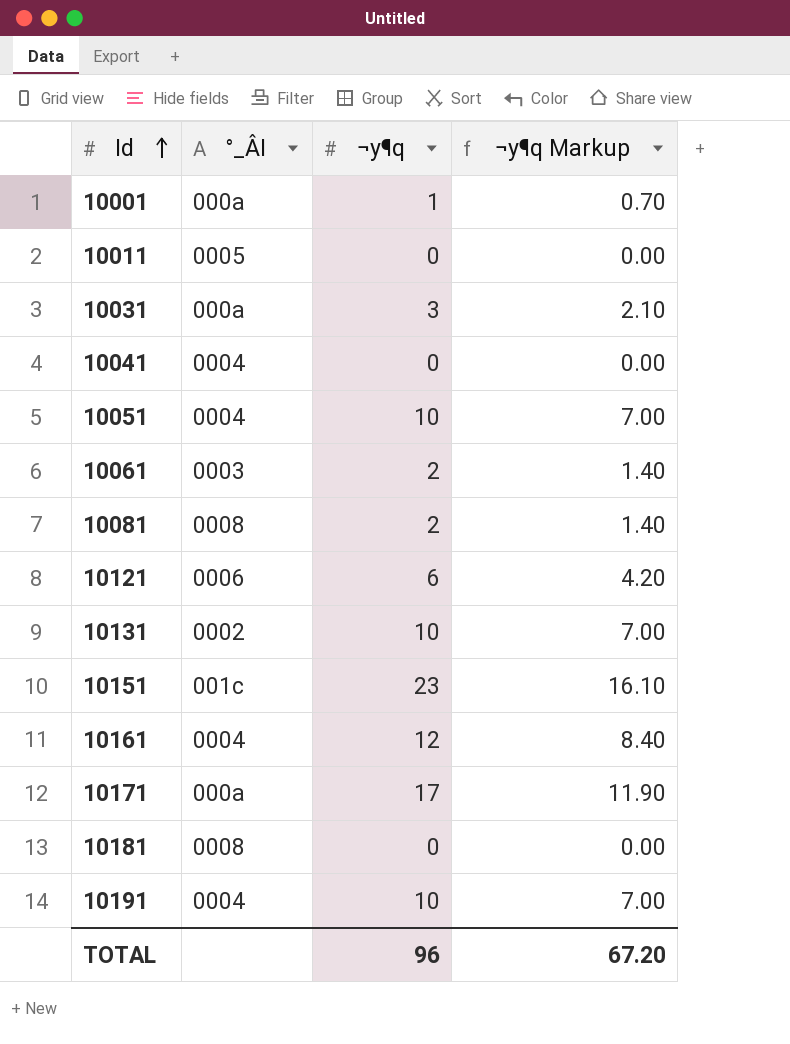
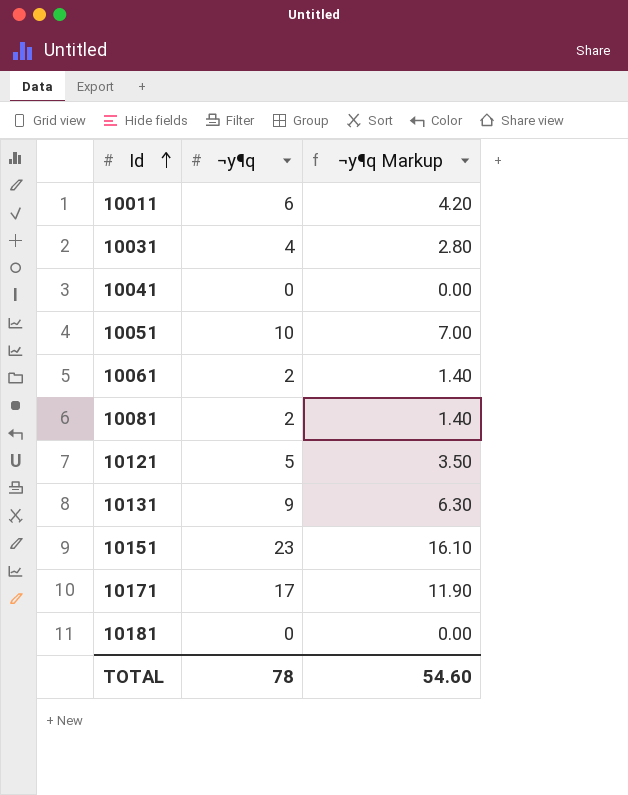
column °_ÂI | position: 2 -> none
row 10001: 000a | 1 | 0.70 -> none
row 10161: 0004 | 12 | 8.40 -> none
row 10191: 0004 | 10 | 7.00 -> none
10011 | ¬y¶q: 0 -> 6
10011 | ¬y¶q Markup: 0.00 -> 4.20
10031 | ¬y¶q: 3 -> 4
10031 | ¬y¶q Markup: 2.10 -> 2.80
10121 | ¬y¶q: 6 -> 5
10121 | ¬y¶q Markup: 4.20 -> 3.50
10131 | ¬y¶q: 10 -> 9
10131 | ¬y¶q Markup: 7.00 -> 6.30
TOTAL | ¬y¶q: 96 -> 78
TOTAL | ¬y¶q Markup: 67.20 -> 54.60

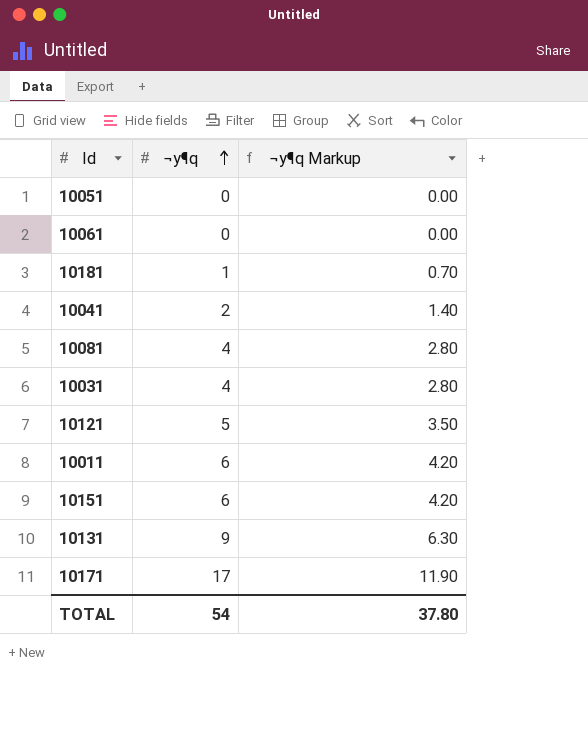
row order: Id ascending -> ¬y¶q ascending
10051 | ¬y¶q: 10 -> 0
10051 | ¬y¶q Markup: 7.00 -> 0.00
10061 | ¬y¶q: 2 -> 0
10061 | ¬y¶q Markup: 1.40 -> 0.00
10181 | ¬y¶q: 0 -> 1
10181 | ¬y¶q Markup: 0.00 -> 0.70
10041 | ¬y¶q: 0 -> 2
10041 | ¬y¶q Markup: 0.00 -> 1.40
10081 | ¬y¶q: 2 -> 4
10081 | ¬y¶q Markup: 1.40 -> 2.80
10151 | ¬y¶q: 23 -> 6
10151 | ¬y¶q Markup: 16.10 -> 4.20
TOTAL | ¬y¶q: 78 -> 54
TOTAL | ¬y¶q Markup: 54.60 -> 37.80

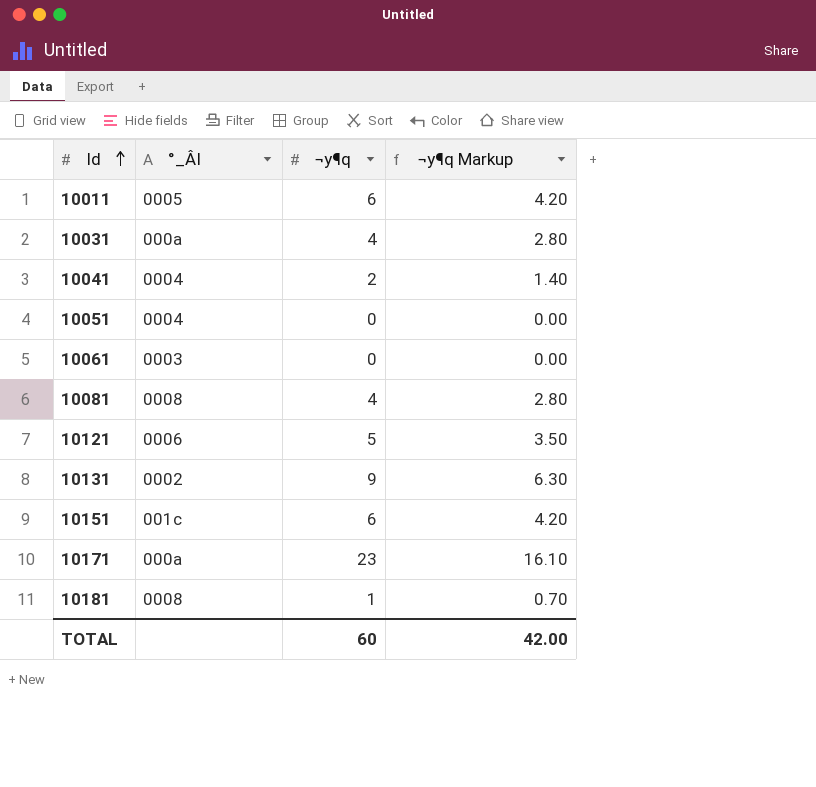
row order: ¬y¶q ascending -> Id ascending
column °_ÂI | position: none -> 2
10171 | ¬y¶q: 17 -> 23
10171 | ¬y¶q Markup: 11.90 -> 16.10
TOTAL | ¬y¶q: 54 -> 60
TOTAL | ¬y¶q Markup: 37.80 -> 42.00

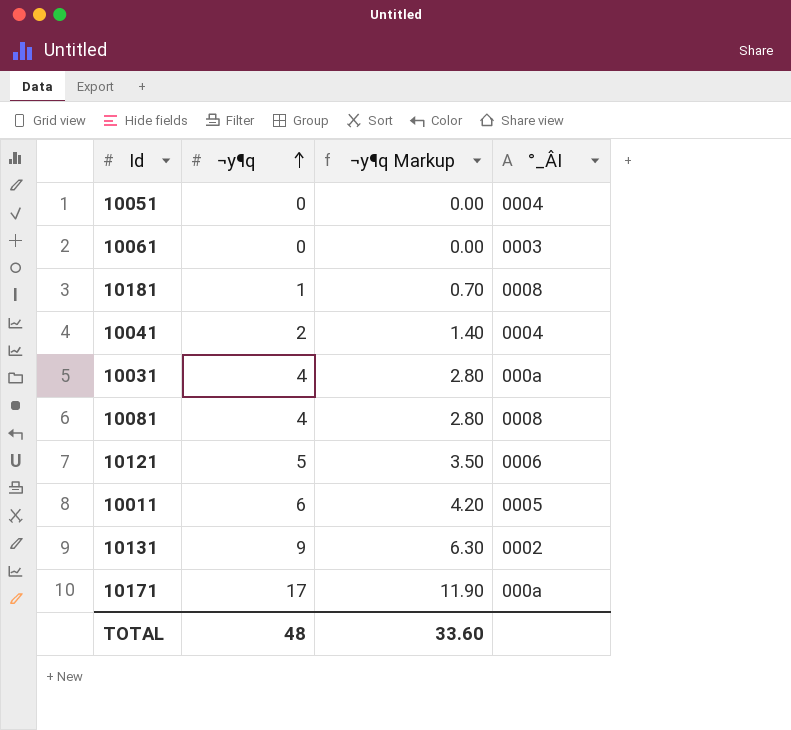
row order: Id ascending -> ¬y¶q ascending
column °_ÂI | position: 2 -> 4
row 10151: 001c | 6 | 4.20 -> none
10171 | ¬y¶q: 23 -> 17
10171 | ¬y¶q Markup: 16.10 -> 11.90
TOTAL | ¬y¶q: 60 -> 48
TOTAL | ¬y¶q Markup: 42.00 -> 33.60

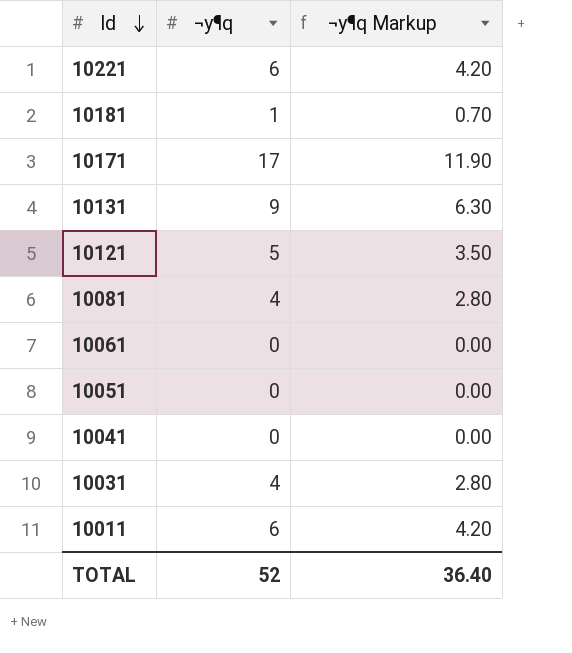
row order: ¬y¶q ascending -> Id descending
column °_ÂI | position: 4 -> none
row 10221: none -> 6 | 4.20
10041 | ¬y¶q: 2 -> 0
10041 | ¬y¶q Markup: 1.40 -> 0.00
TOTAL | ¬y¶q: 48 -> 52
TOTAL | ¬y¶q Markup: 33.60 -> 36.40

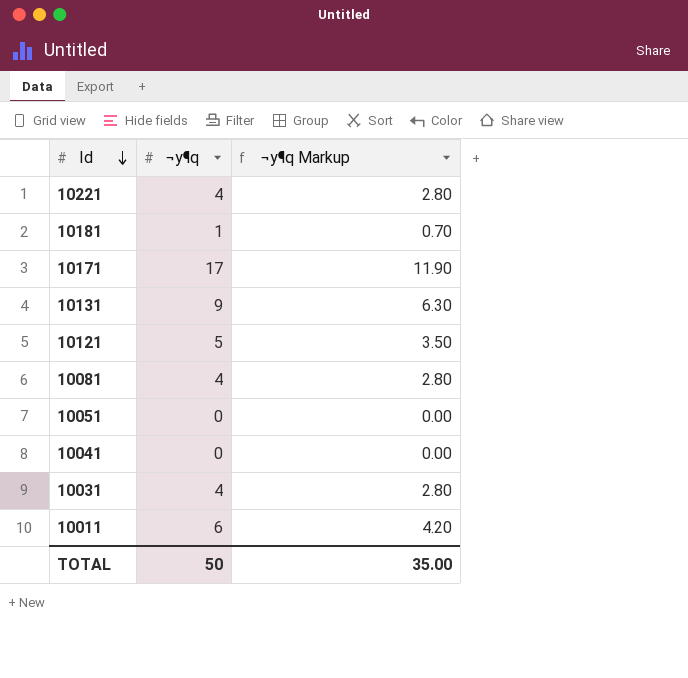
row 10061: 0 | 0.00 -> none
10221 | ¬y¶q: 6 -> 4
10221 | ¬y¶q Markup: 4.20 -> 2.80
TOTAL | ¬y¶q: 52 -> 50
TOTAL | ¬y¶q Markup: 36.40 -> 35.00

